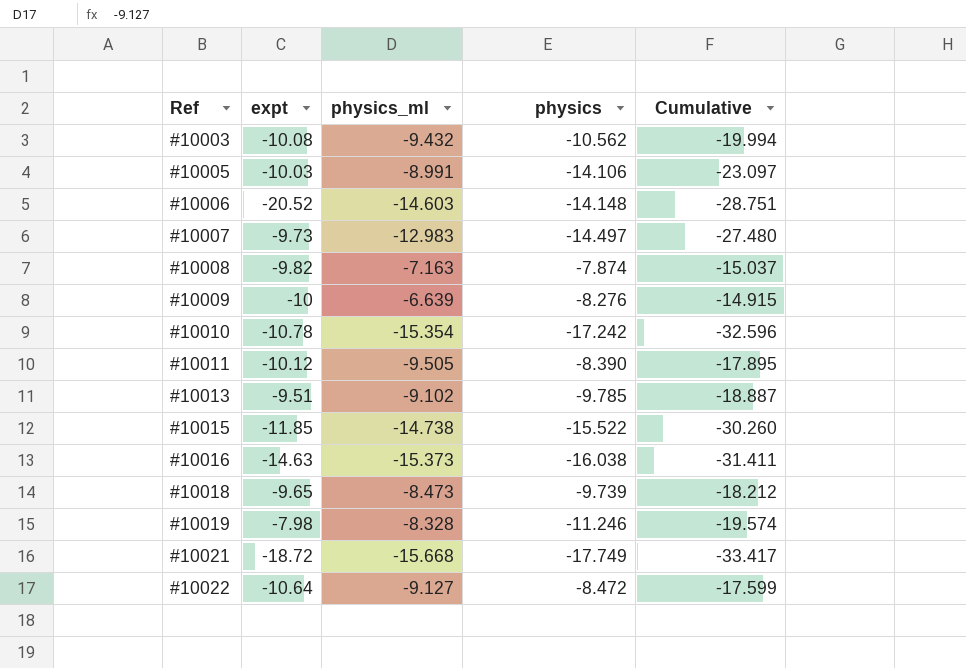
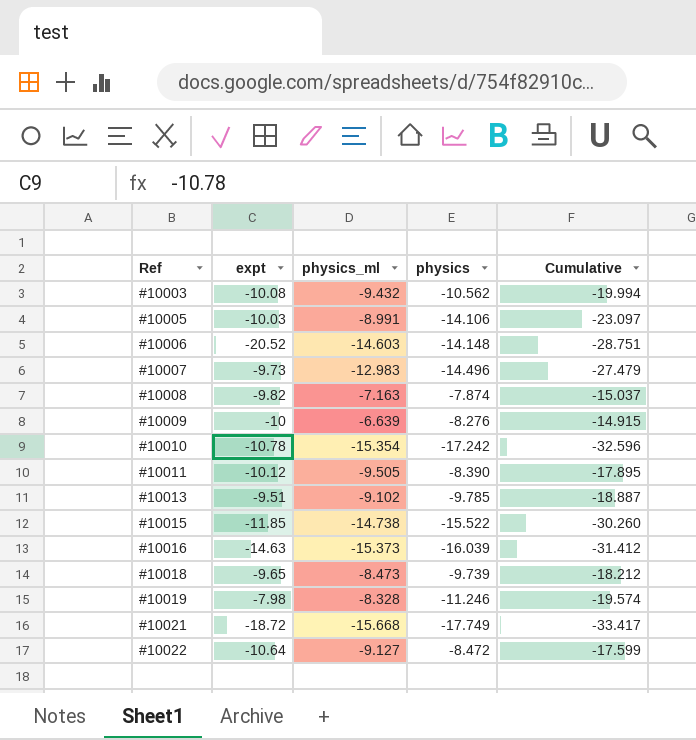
#10007 | physics: -14.497 -> -14.496
#10007 | Cumulative: -27.480 -> -27.479
#10016 | physics: -16.038 -> -16.039
#10016 | Cumulative: -31.411 -> -31.412

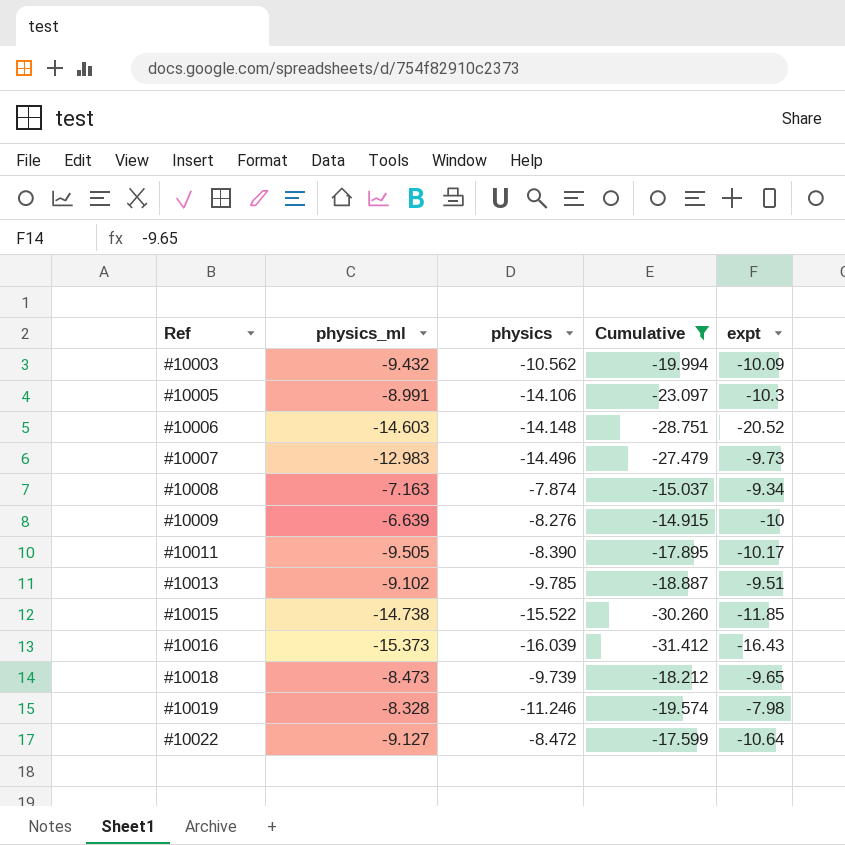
filter: none -> Cumulative >= -31.412
column expt | position: 2 -> 5
#10003 | expt: -10.08 -> -10.09
#10005 | expt: -10.03 -> -10.3
#10008 | expt: -9.82 -> -9.34
#10011 | expt: -10.12 -> -10.17
#10016 | expt: -14.63 -> -16.43

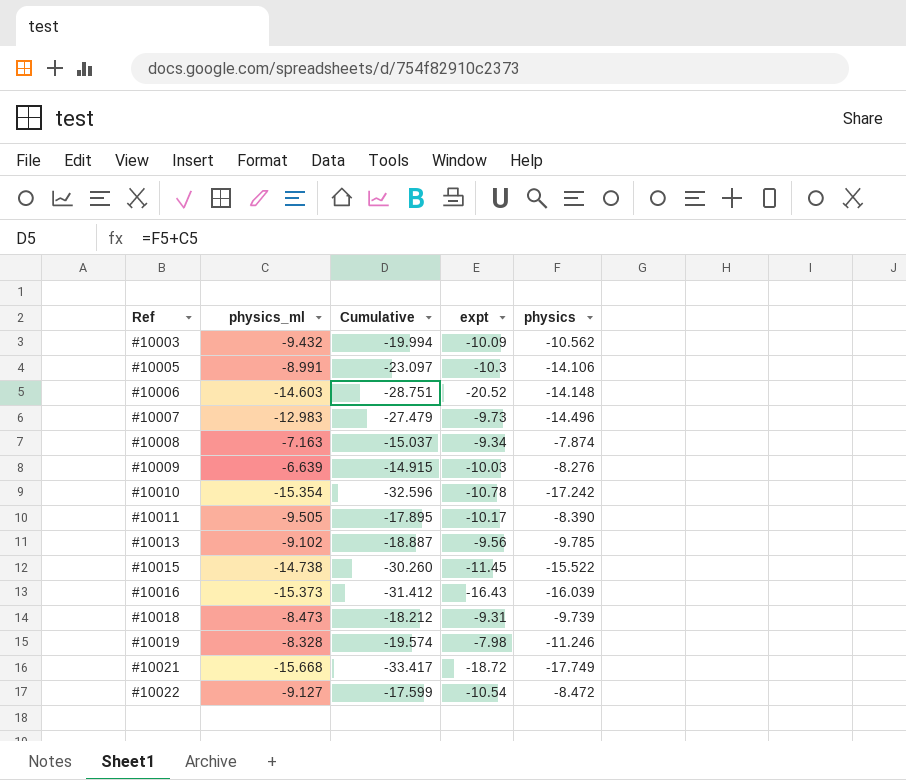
filter: Cumulative >= -31.412 -> none
column physics | position: 3 -> 5
#10009 | expt: -10 -> -10.03
#10013 | expt: -9.51 -> -9.56
#10015 | expt: -11.85 -> -11.45
#10018 | expt: -9.65 -> -9.31
#10022 | expt: -10.64 -> -10.54

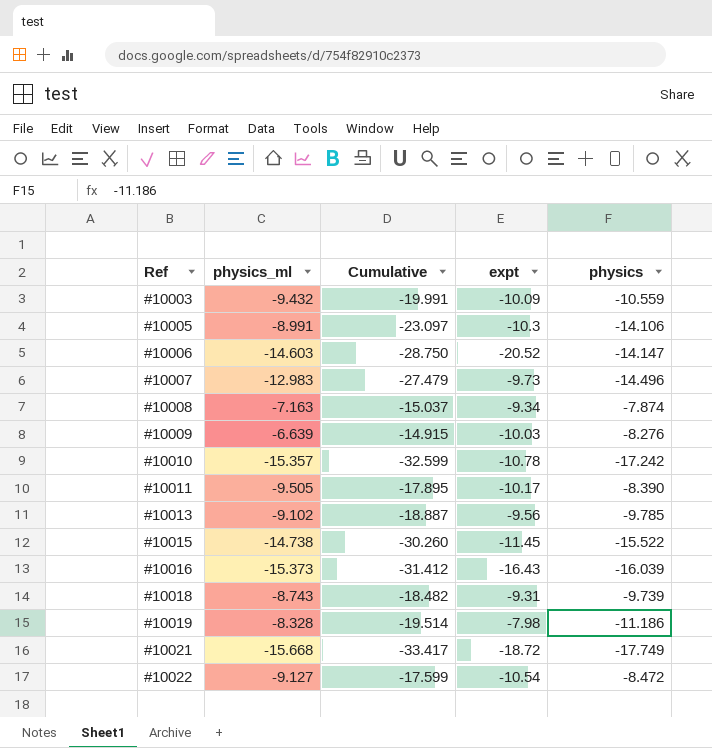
#10003 | Cumulative: -19.994 -> -19.991
#10003 | physics: -10.562 -> -10.559
#10006 | Cumulative: -28.751 -> -28.750
#10006 | physics: -14.148 -> -14.147
#10010 | physics_ml: -15.354 -> -15.357
#10010 | Cumulative: -32.596 -> -32.599
#10018 | physics_ml: -8.473 -> -8.743
#10018 | Cumulative: -18.212 -> -18.482
#10019 | Cumulative: -19.574 -> -19.514
#10019 | physics: -11.246 -> -11.186

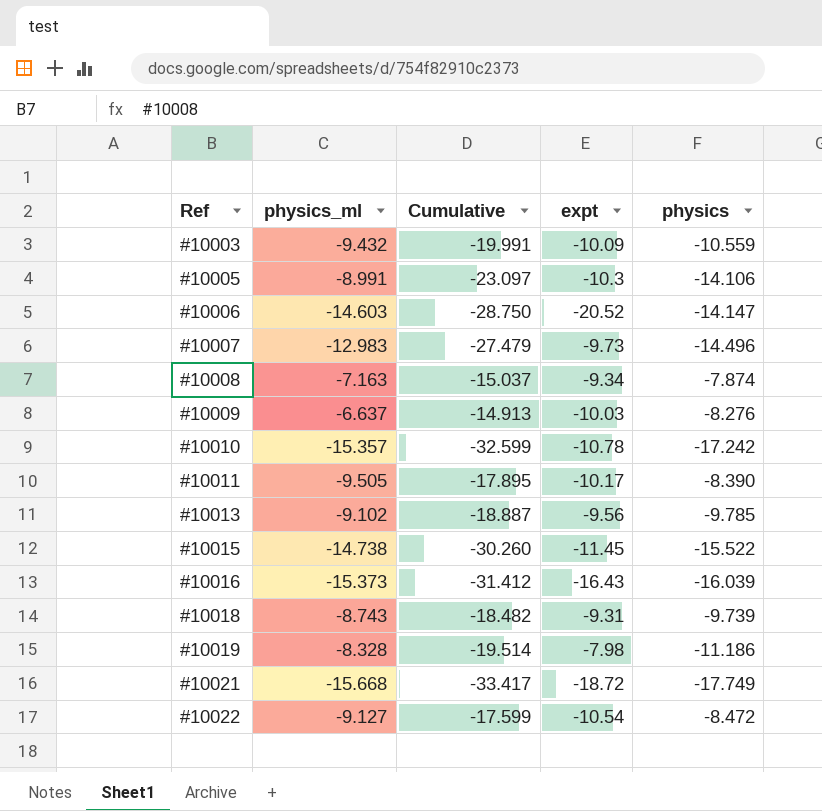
#10009 | physics_ml: -6.639 -> -6.637
#10009 | Cumulative: -14.915 -> -14.913

